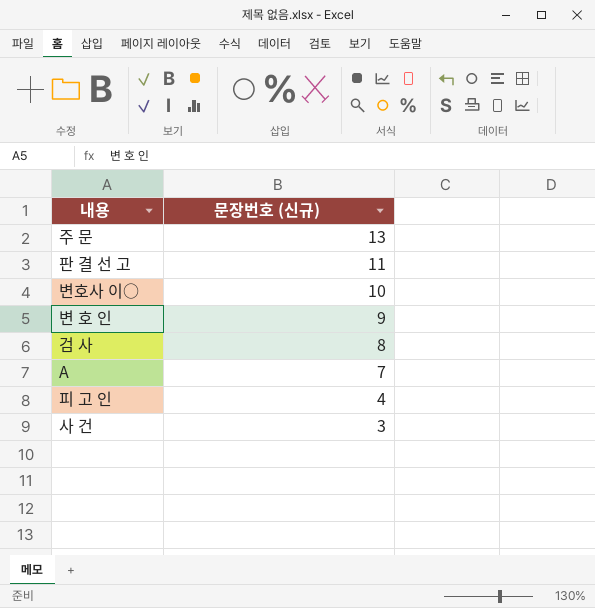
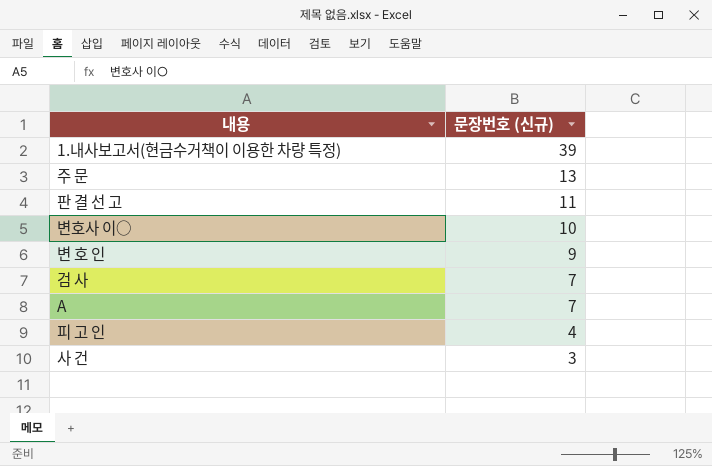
row 1.내사보고서(현금수거책이 이용한 차량 특정): none -> 39
검 사 | 문장번호 (신규): 8 -> 7

